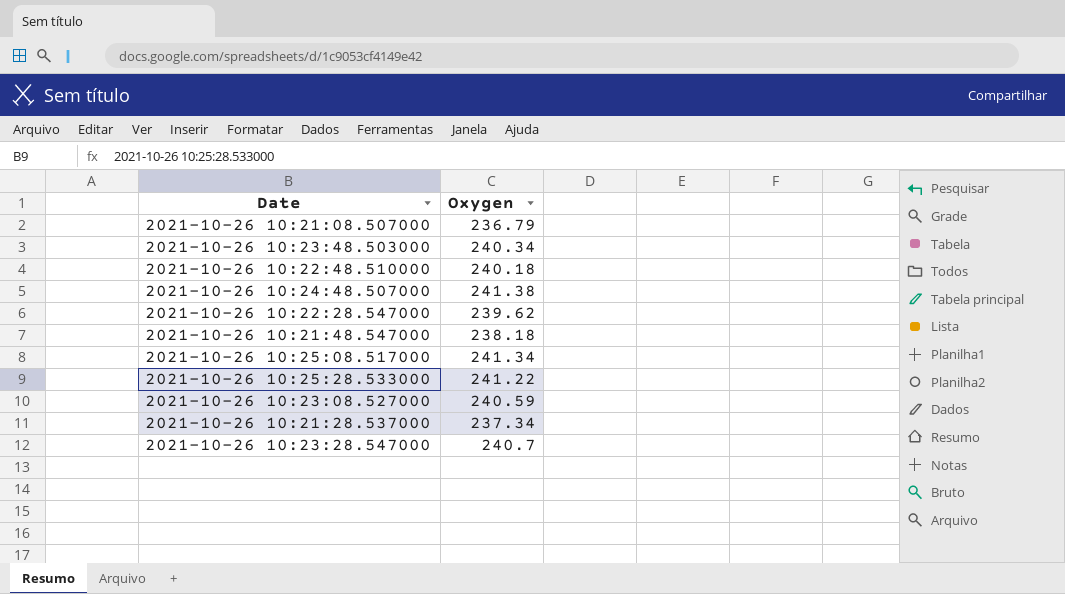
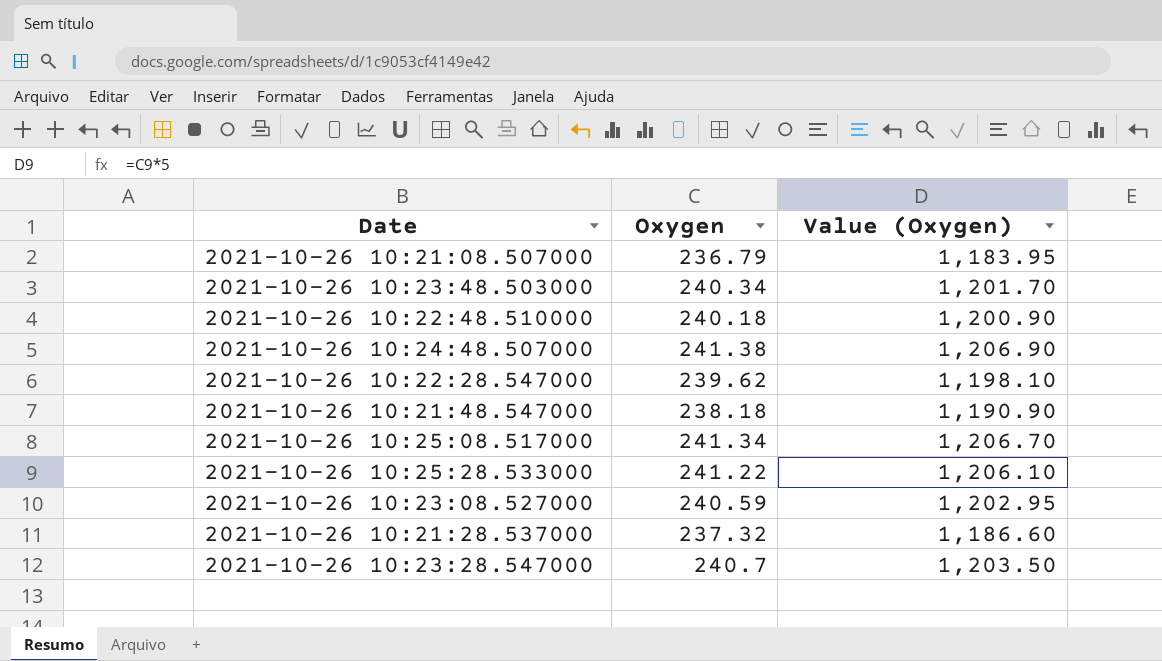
column Value (Oxygen) | formula: none -> [Oxygen] * 5
2021-10-26 10:21:28.537000 | Oxygen: 237.34 -> 237.32

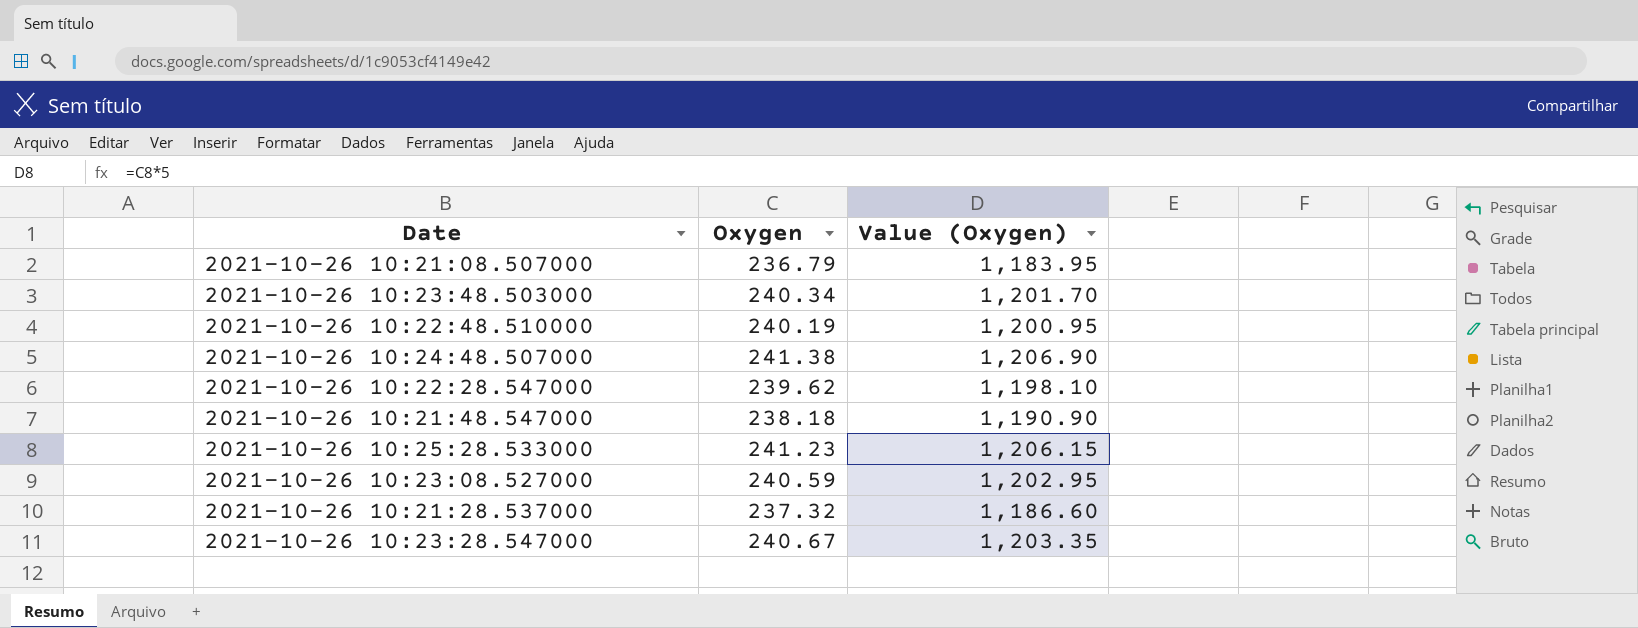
row 2021-10-26 10:25:08.517000: 241.34 | 1,206.70 -> none
2021-10-26 10:22:48.510000 | Oxygen: 240.18 -> 240.19
2021-10-26 10:22:48.510000 | Value (Oxygen): 1,200.90 -> 1,200.95
2021-10-26 10:25:28.533000 | Oxygen: 241.22 -> 241.23
2021-10-26 10:25:28.533000 | Value (Oxygen): 1,206.10 -> 1,206.15
2021-10-26 10:23:28.547000 | Oxygen: 240.7 -> 240.67
2021-10-26 10:23:28.547000 | Value (Oxygen): 1,203.50 -> 1,203.35

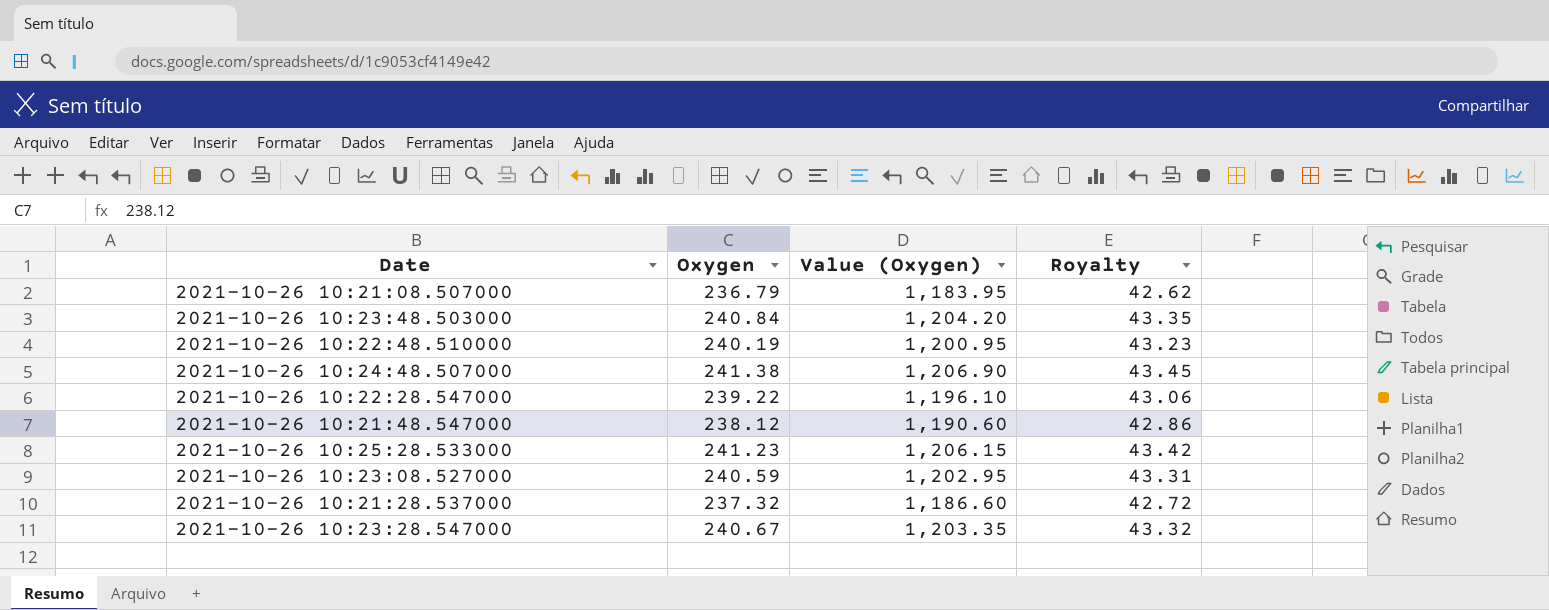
column Royalty | formula: none -> [Oxygen] * 0.18
2021-10-26 10:23:48.503000 | Oxygen: 240.34 -> 240.84
2021-10-26 10:23:48.503000 | Value (Oxygen): 1,201.70 -> 1,204.20
2021-10-26 10:22:28.547000 | Oxygen: 239.62 -> 239.22
2021-10-26 10:22:28.547000 | Value (Oxygen): 1,198.10 -> 1,196.10
2021-10-26 10:21:48.547000 | Oxygen: 238.18 -> 238.12
2021-10-26 10:21:48.547000 | Value (Oxygen): 1,190.90 -> 1,190.60

